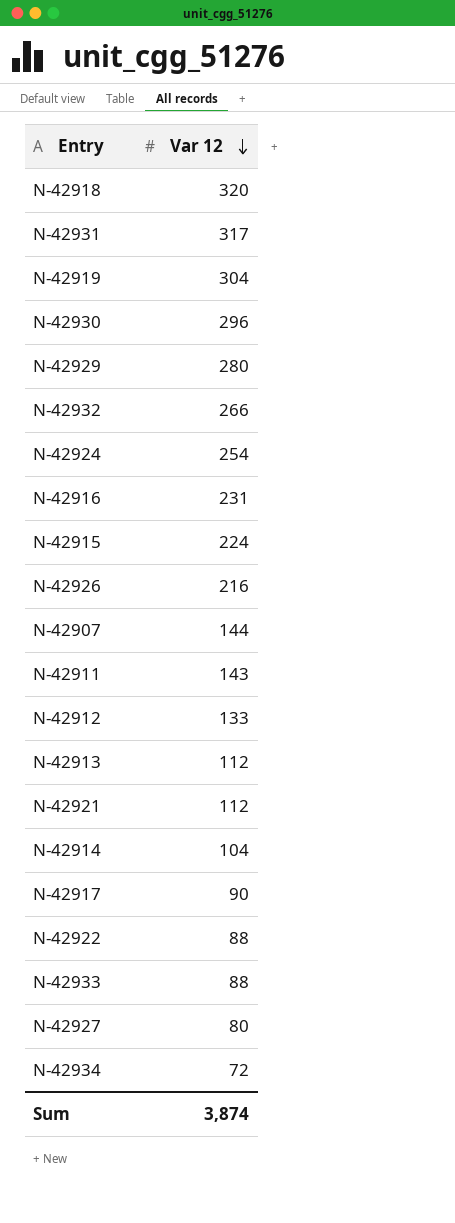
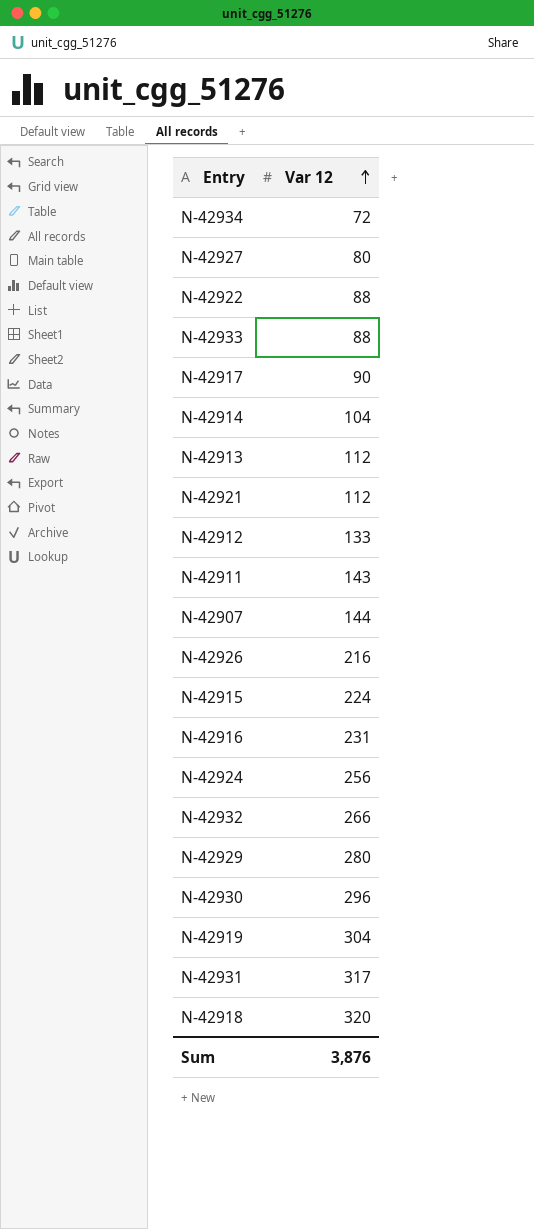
row order: Var 12 descending -> Var 12 ascending
N-42924 | Var 12: 254 -> 256
Sum | Var 12: 3,874 -> 3,876

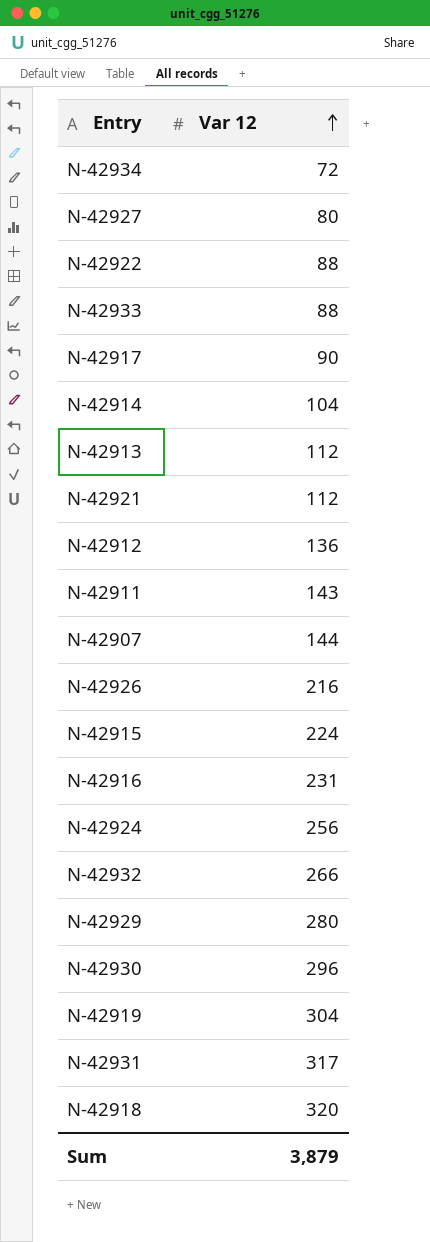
N-42912 | Var 12: 133 -> 136
Sum | Var 12: 3,876 -> 3,879

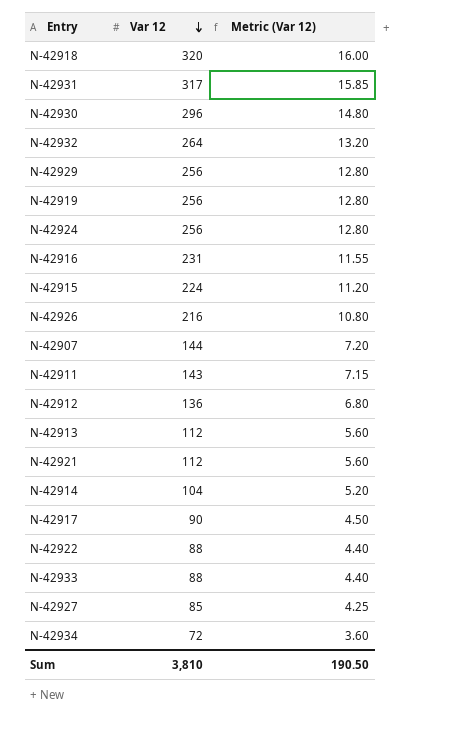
row order: Var 12 ascending -> Var 12 descending
column Metric (Var 12) | formula: none -> [Var 12] * 0.05
N-42932 | Var 12: 266 -> 264
N-42929 | Var 12: 280 -> 256
N-42919 | Var 12: 304 -> 256
N-42927 | Var 12: 80 -> 85
Sum | Var 12: 3,879 -> 3,810

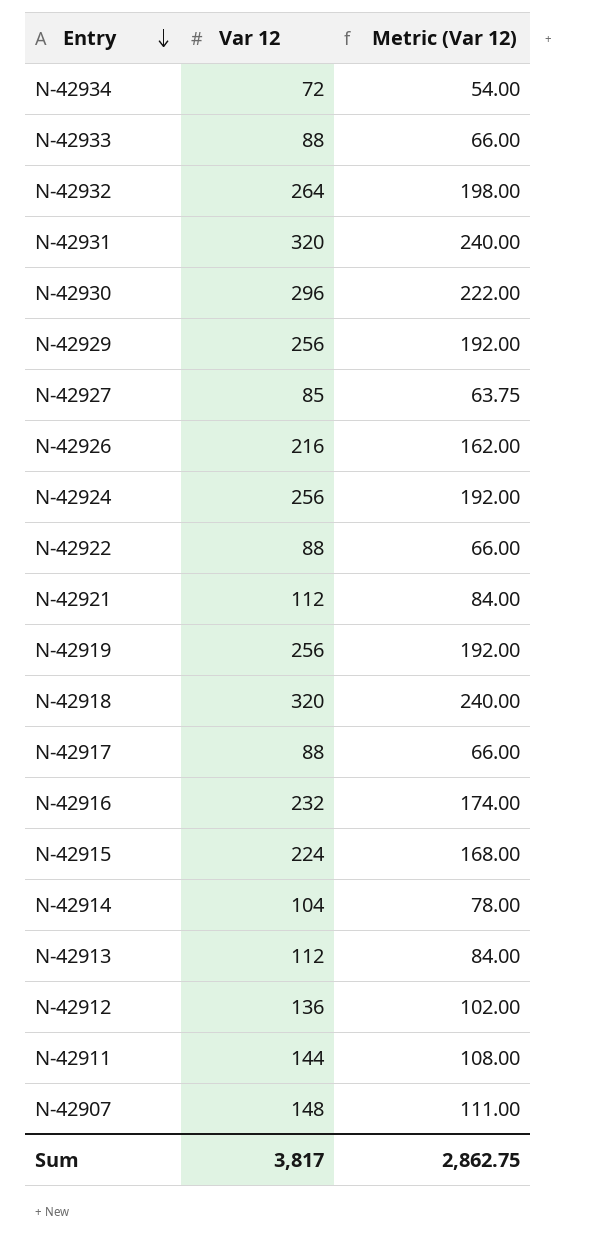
row order: Var 12 descending -> Entry descending
column Metric (Var 12) | formula: [Var 12] * 0.05 -> [Var 12] * 0.75
N-42931 | Var 12: 317 -> 320
N-42917 | Var 12: 90 -> 88
N-42916 | Var 12: 231 -> 232
N-42911 | Var 12: 143 -> 144
N-42907 | Var 12: 144 -> 148
Sum | Var 12: 3,810 -> 3,817
Sum | Metric (Var 12): 190.50 -> 2,862.75

